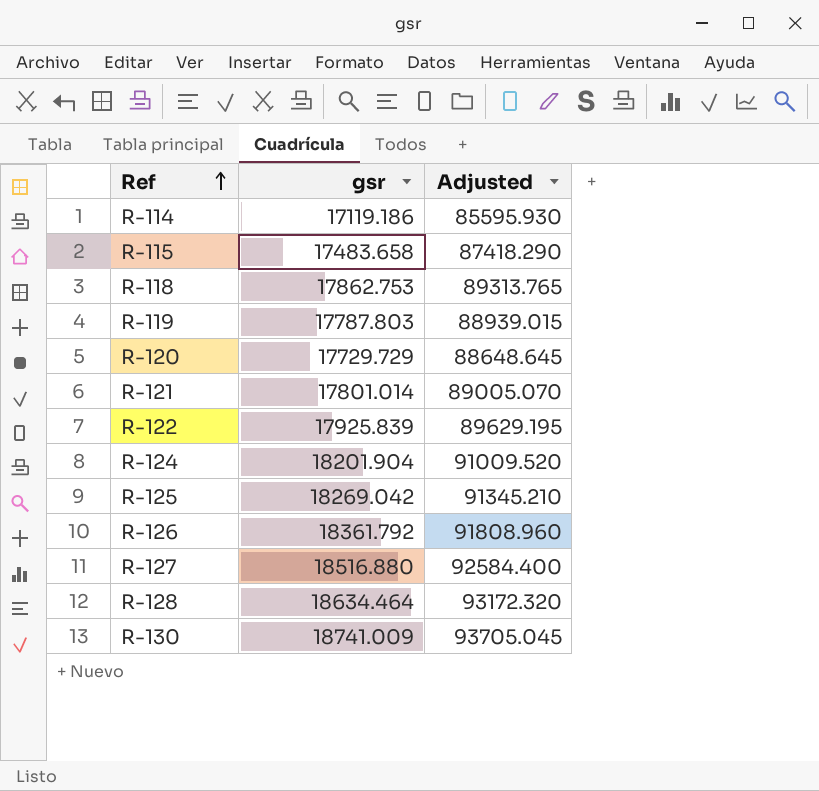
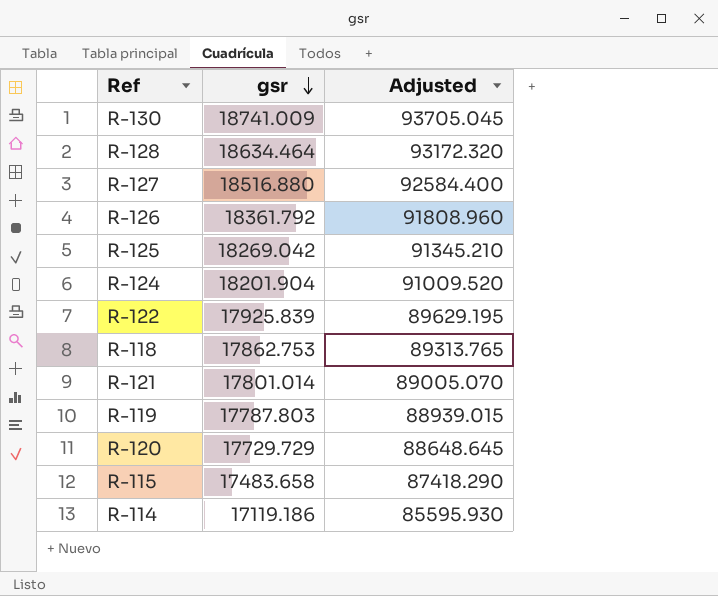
row order: Ref ascending -> gsr descending

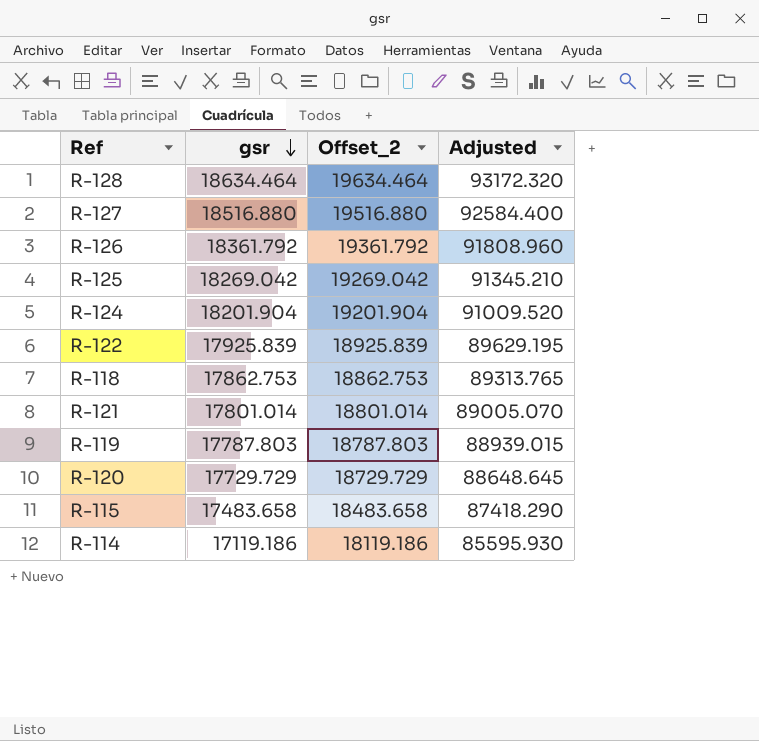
column Offset_2 | formula: none -> [gsr] + 1000
row R-130: 18741.009 | 93705.045 -> none

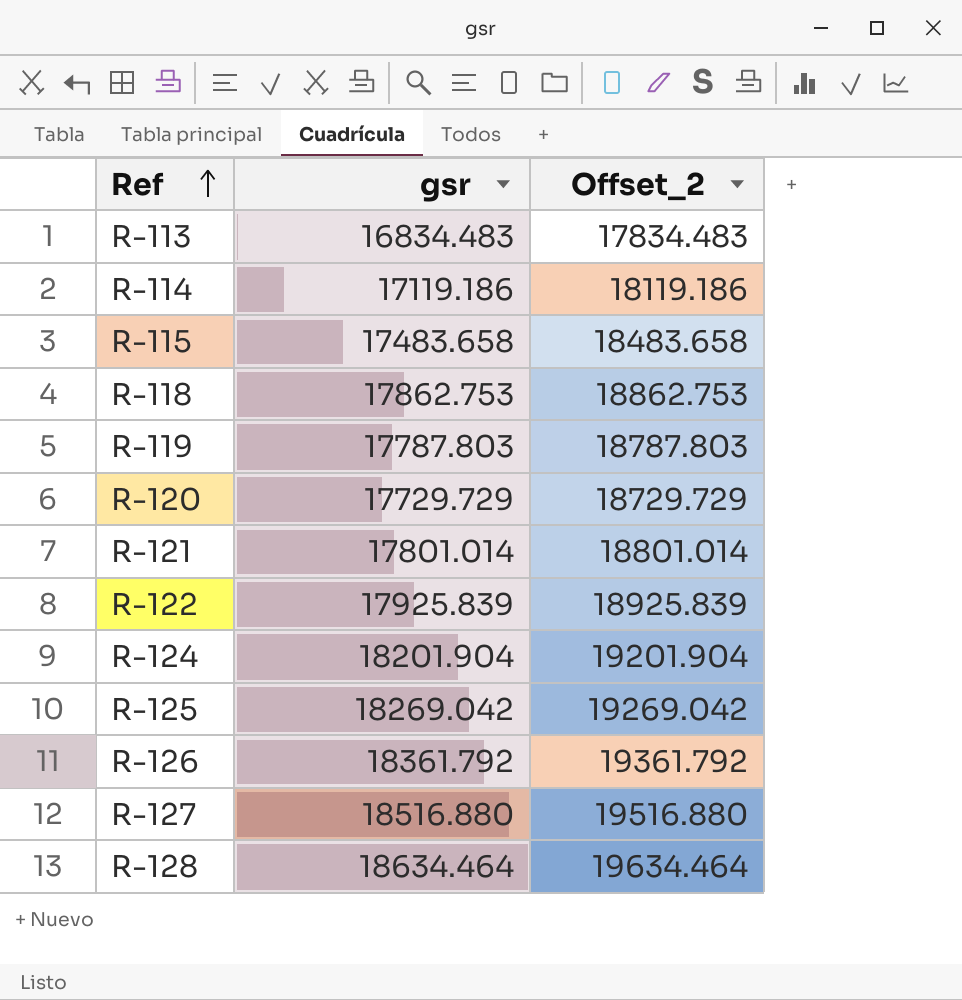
row order: gsr descending -> Ref ascending
column Adjusted | formula: [gsr] * 5 -> none
row R-113: none -> 16834.483 | 17834.483

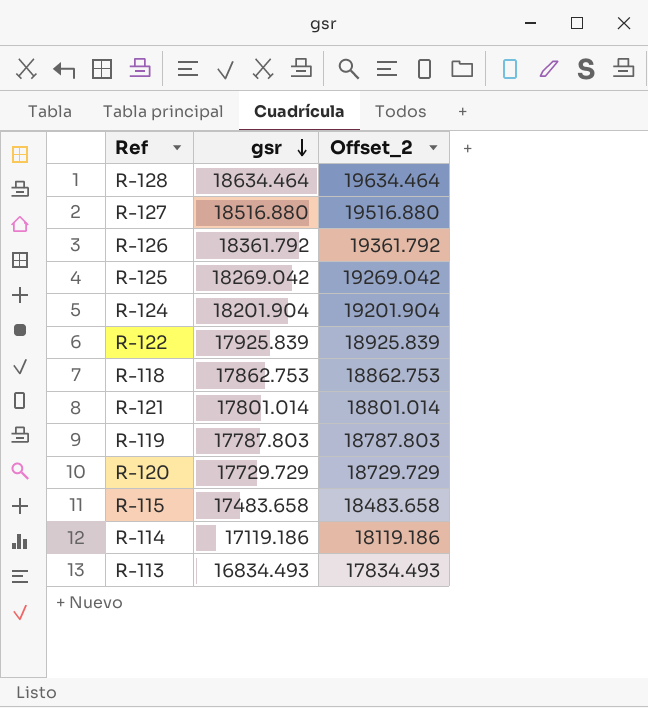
row order: Ref ascending -> gsr descending
R-113 | gsr: 16834.483 -> 16834.493
R-113 | Offset_2: 17834.483 -> 17834.493

